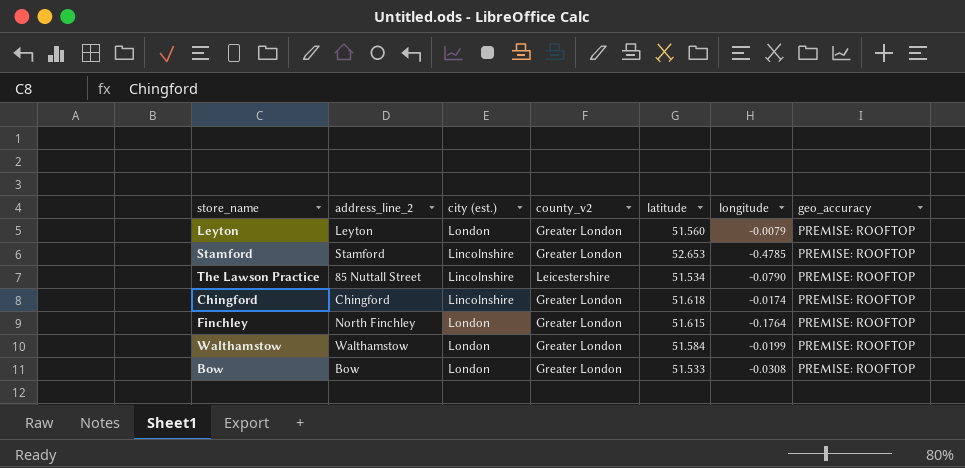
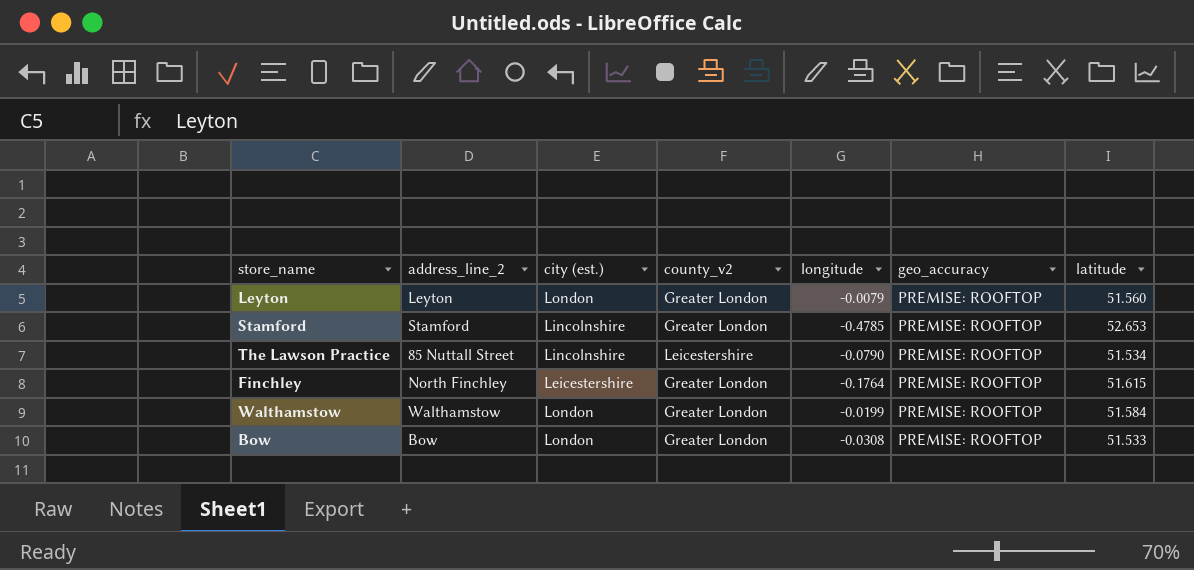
column latitude | position: 5 -> 7
row Chingford: Chingford | Lincolnshire | Greater London | 51.618 | -0.0174 | PREMISE: ROOFTOP -> none
Finchley | city (est.): London -> Leicestershire

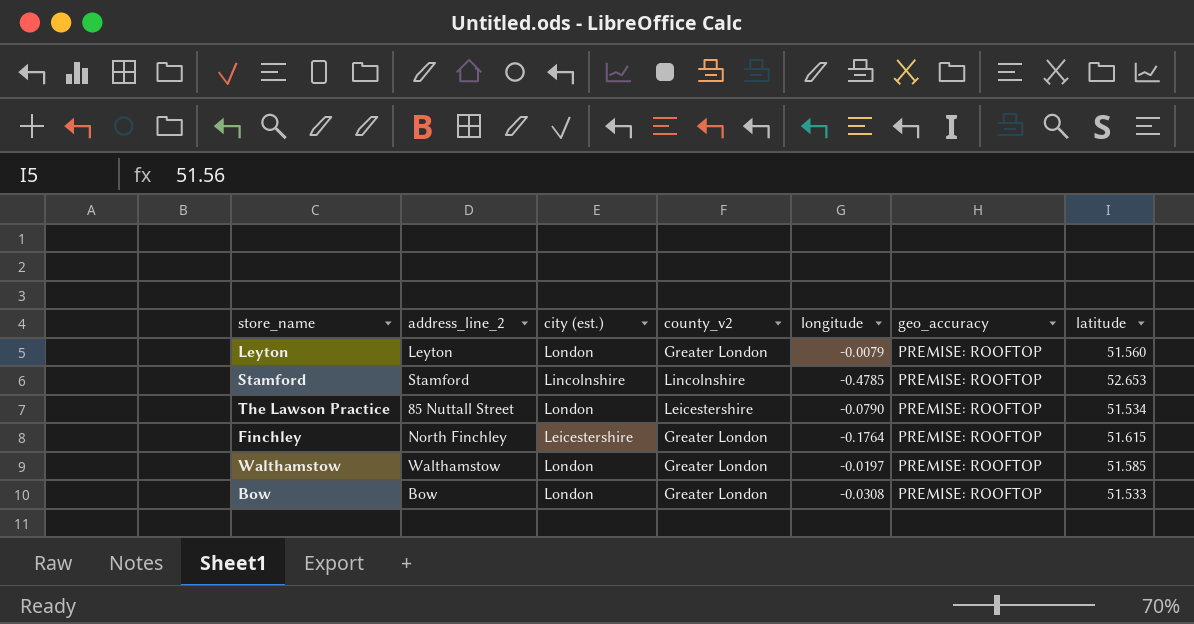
Stamford | county_v2: Greater London -> Lincolnshire
The Lawson Practice | city (est.): Lincolnshire -> London
Walthamstow | longitude: -0.0199 -> -0.0197
Walthamstow | latitude: 51.584 -> 51.585

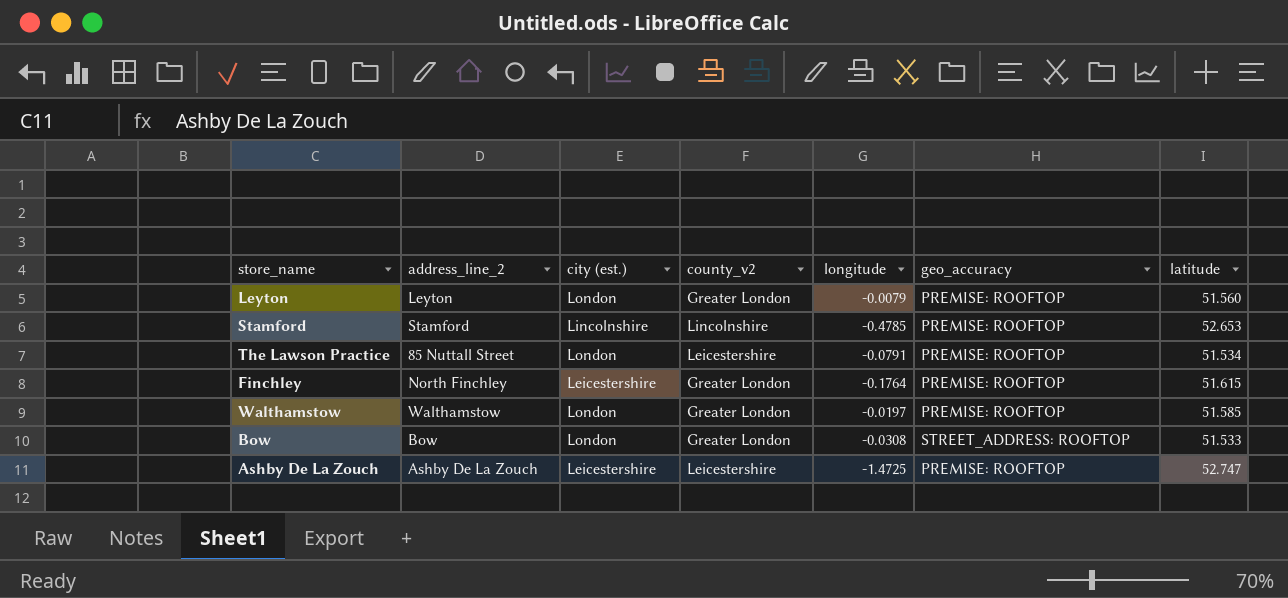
The Lawson Practice | longitude: -0.0790 -> -0.0791
Bow | geo_accuracy: PREMISE: ROOFTOP -> STREET_ADDRESS: ROOFTOP
row Ashby De La Zouch: none -> Ashby De La Zouch | Leicestershire | Leicestershire | -1.4725 | PREMISE: ROOFTOP | 52.747

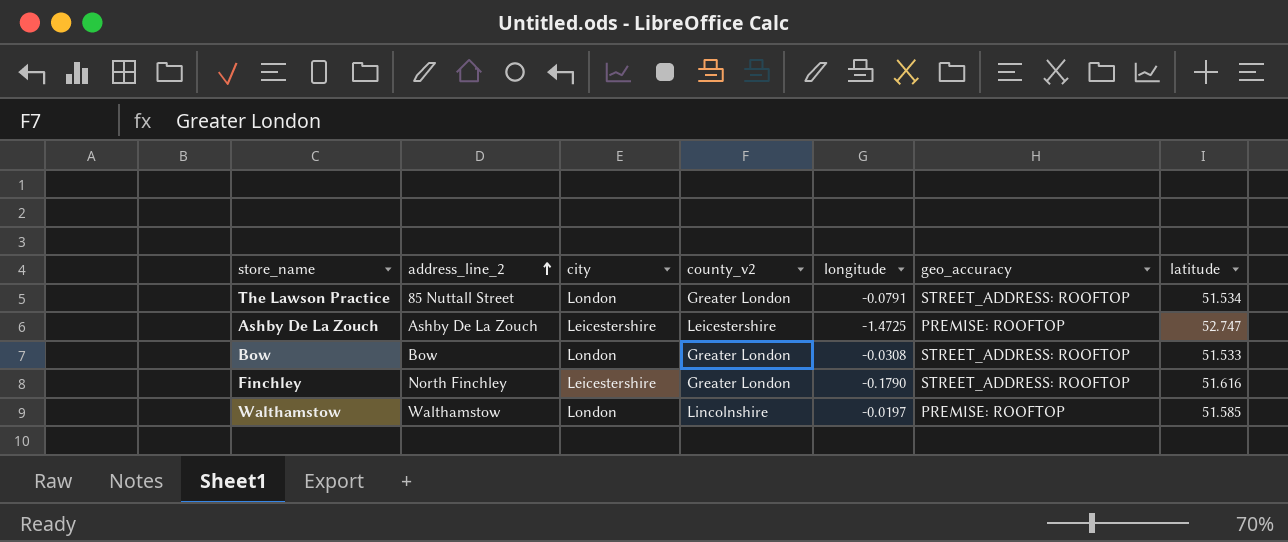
row order: none -> address_line_2 ascending
column name: city (est.) -> city
row Leyton: Leyton | London | Greater London | -0.0079 | PREMISE: ROOFTOP | 51.560 -> none
row Stamford: Stamford | Lincolnshire | Lincolnshire | -0.4785 | PREMISE: ROOFTOP | 52.653 -> none
The Lawson Practice | county_v2: Leicestershire -> Greater London
The Lawson Practice | geo_accuracy: PREMISE: ROOFTOP -> STREET_ADDRESS: ROOFTOP
Finchley | longitude: -0.1764 -> -0.1790
Finchley | geo_accuracy: PREMISE: ROOFTOP -> STREET_ADDRESS: ROOFTOP
Finchley | latitude: 51.615 -> 51.616
Walthamstow | county_v2: Greater London -> Lincolnshire

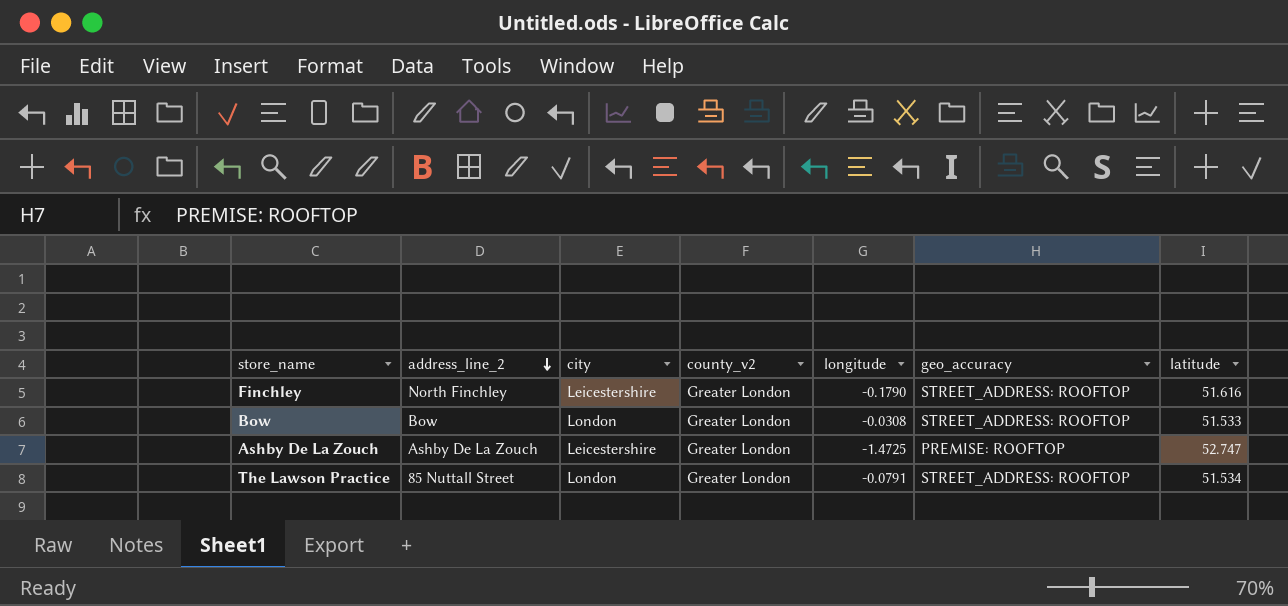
row order: address_line_2 ascending -> address_line_2 descending
row Walthamstow: Walthamstow | London | Lincolnshire | -0.0197 | PREMISE: ROOFTOP | 51.585 -> none
Ashby De La Zouch | county_v2: Leicestershire -> Greater London

